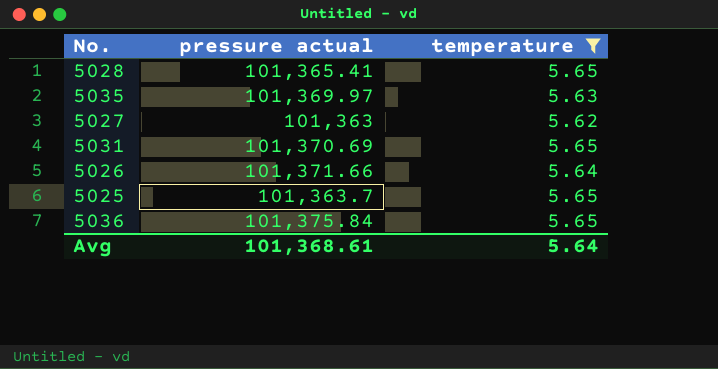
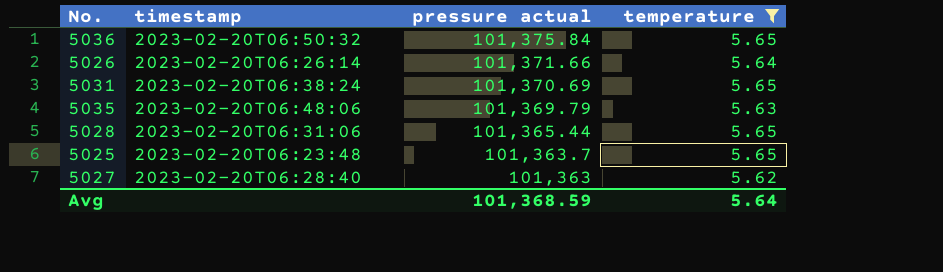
row order: none -> pressure actual descending
column timestamp | position: none -> 2
5035 | pressure actual: 101,369.97 -> 101,369.79
5028 | pressure actual: 101,365.41 -> 101,365.44
Avg | pressure actual: 101,368.61 -> 101,368.59

